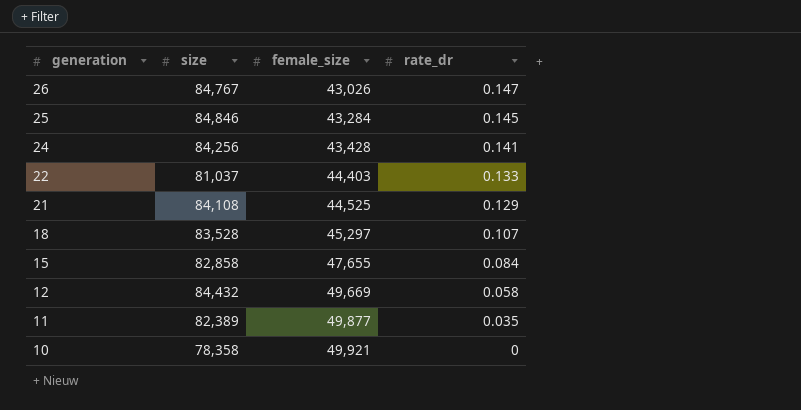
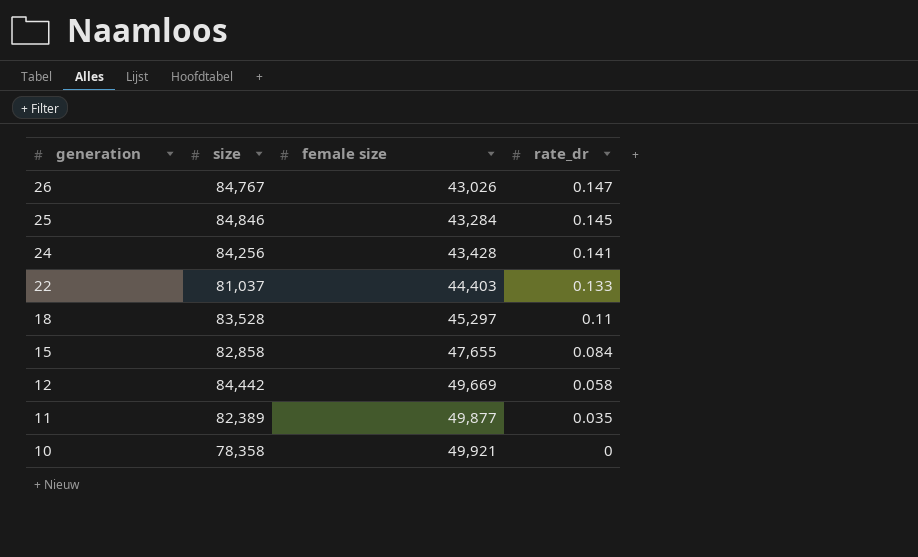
column name: female_size -> female size
row 21: 84,108 | 44,525 | 0.129 -> none
18 | rate_dr: 0.107 -> 0.11
12 | size: 84,432 -> 84,442

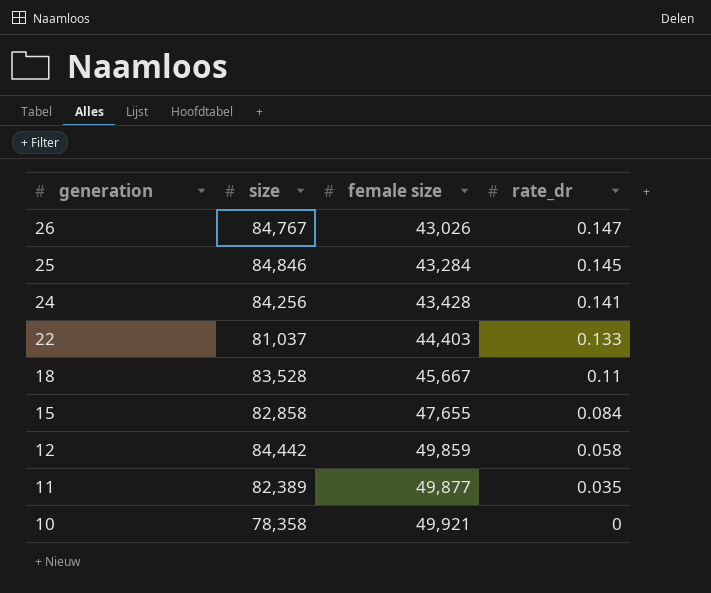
18 | female size: 45,297 -> 45,667
12 | female size: 49,669 -> 49,859

